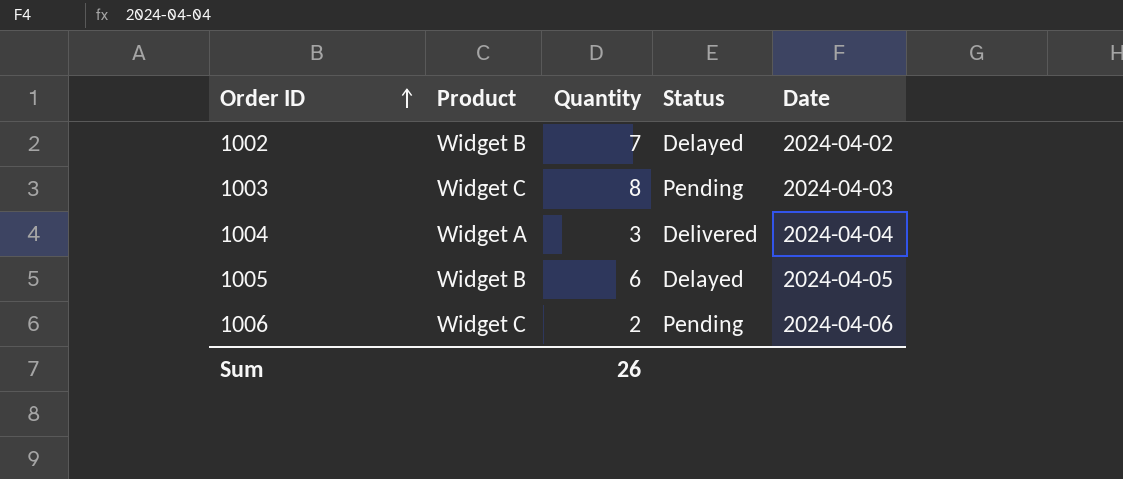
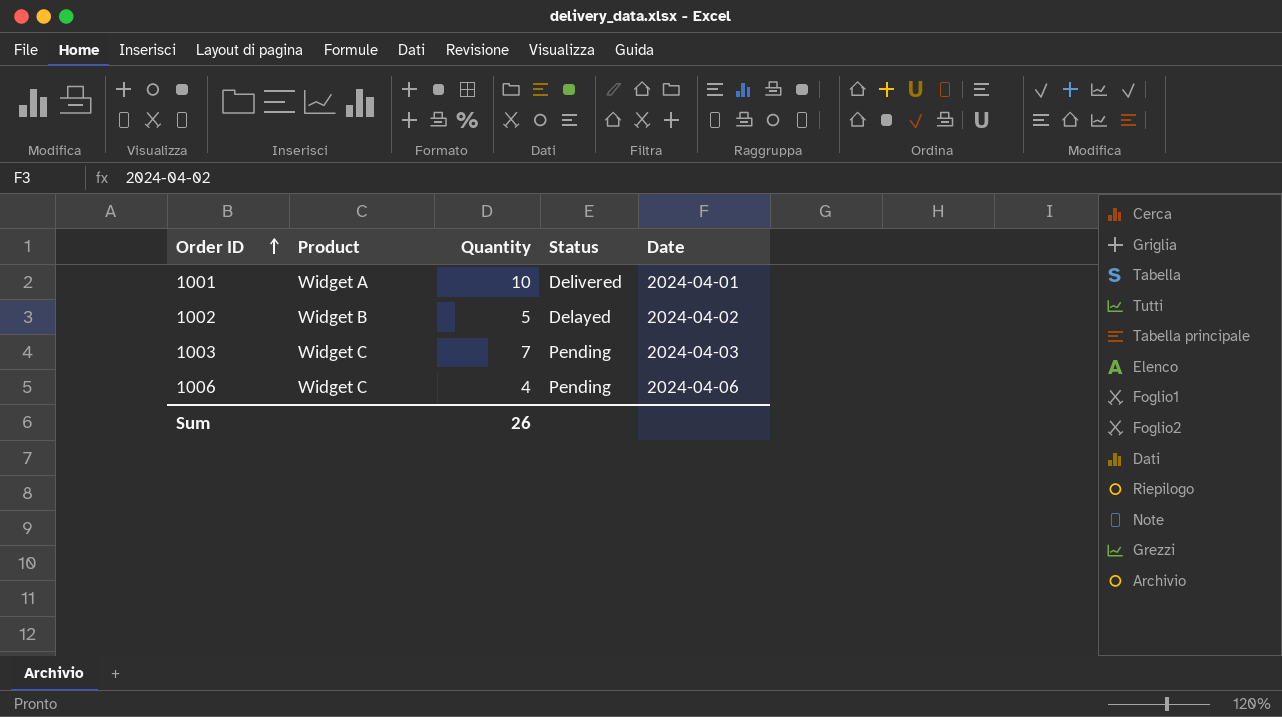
row 1004: Widget A | 3 | Delivered | 2024-04-04 -> none
row 1005: Widget B | 6 | Delayed | 2024-04-05 -> none
row 1001: none -> Widget A | 10 | Delivered | 2024-04-01
1002 | Quantity: 7 -> 5
1003 | Quantity: 8 -> 7
1006 | Quantity: 2 -> 4

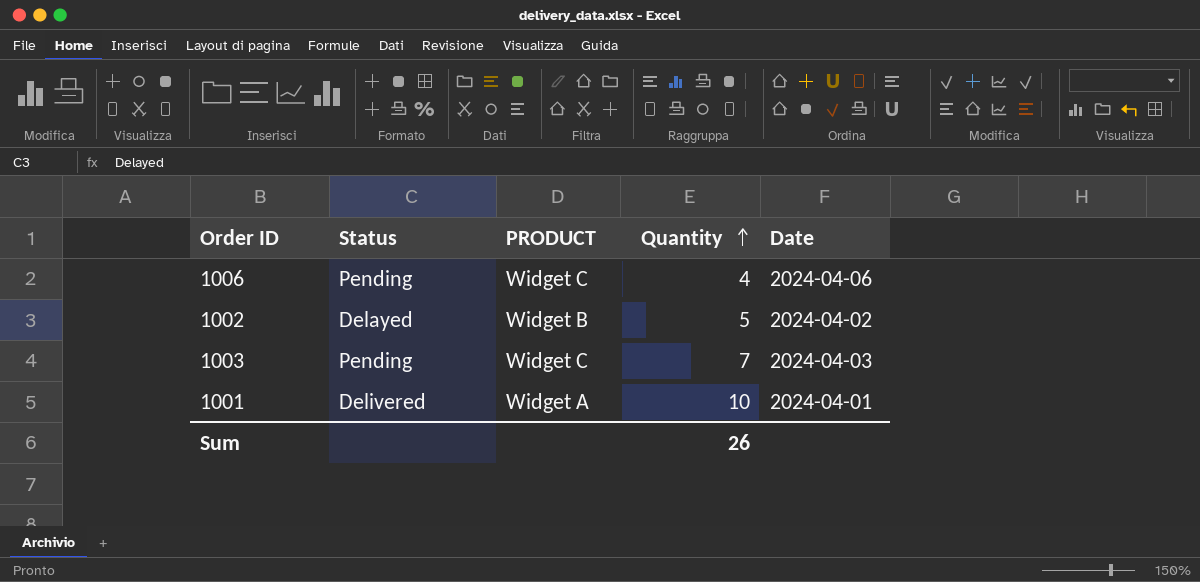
row order: Order ID ascending -> Quantity ascending
column Status | position: 4 -> 2
column name: Product -> PRODUCT

